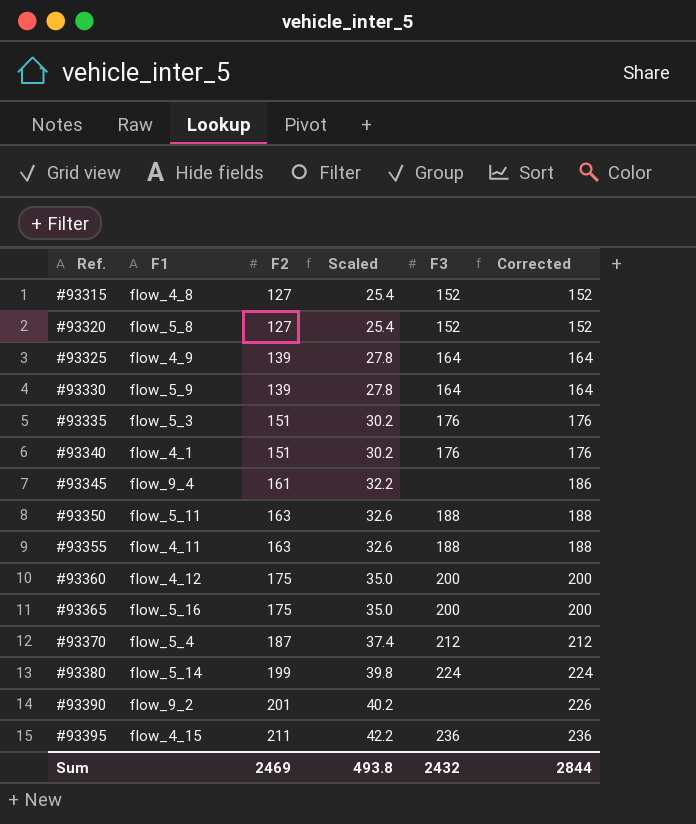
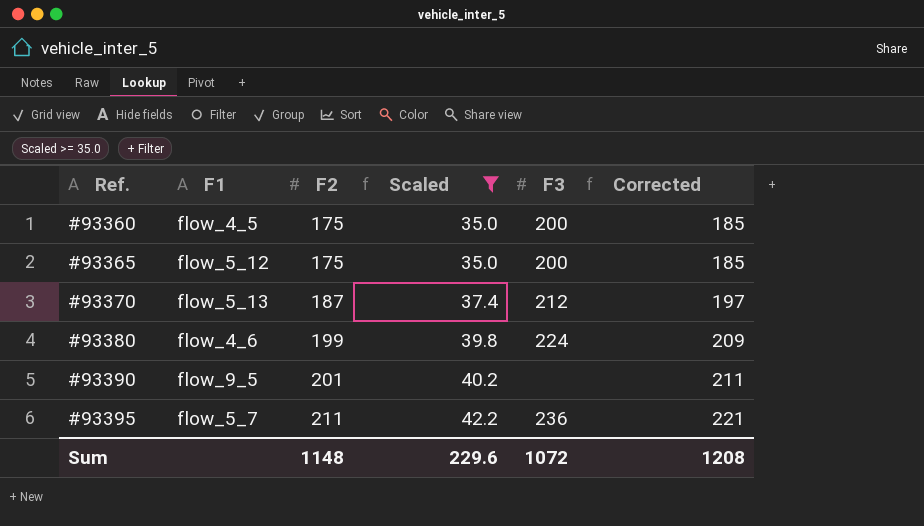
filter: none -> Scaled >= 35.0
column Corrected | formula: [F2] + 25 -> [F2] + 10
#93360 | F1: flow_4_12 -> flow_4_5
#93365 | F1: flow_5_16 -> flow_5_12
#93370 | F1: flow_5_4 -> flow_5_13
#93380 | F1: flow_5_14 -> flow_4_6
#93390 | F1: flow_9_2 -> flow_9_5
#93395 | F1: flow_4_15 -> flow_5_7
Sum | F2: 2469 -> 1148
Sum | Scaled: 493.8 -> 229.6
Sum | F3: 2432 -> 1072
Sum | Corrected: 2844 -> 1208

